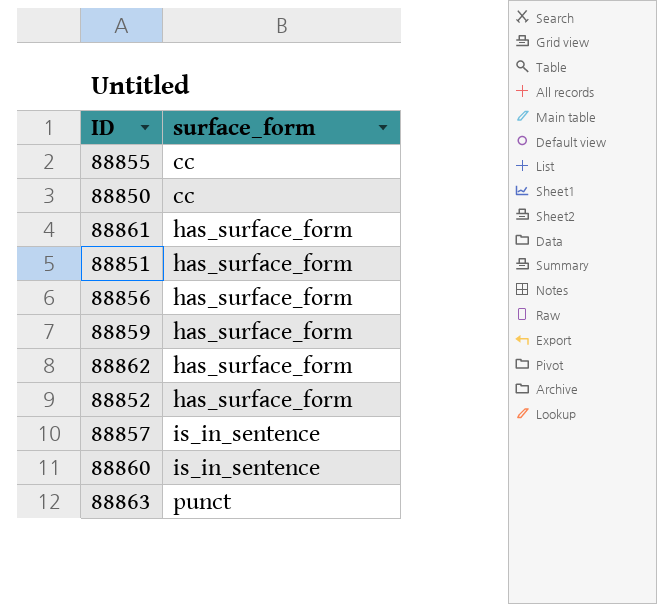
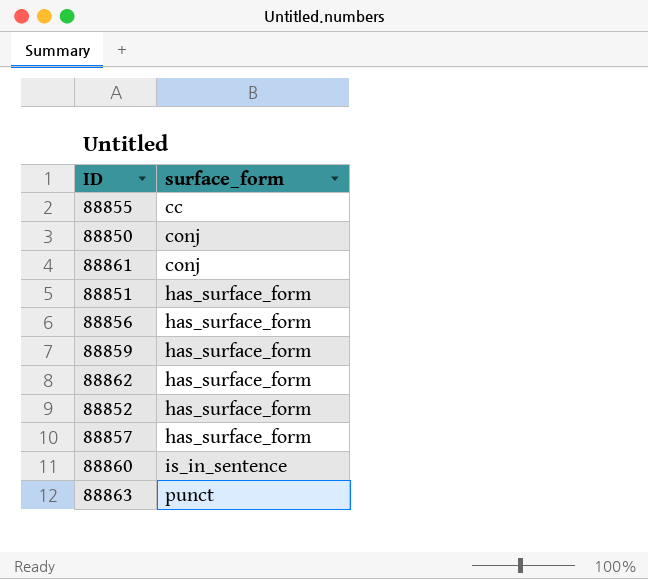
88850 | surface_form: cc -> conj
88861 | surface_form: has_surface_form -> conj
88857 | surface_form: is_in_sentence -> has_surface_form

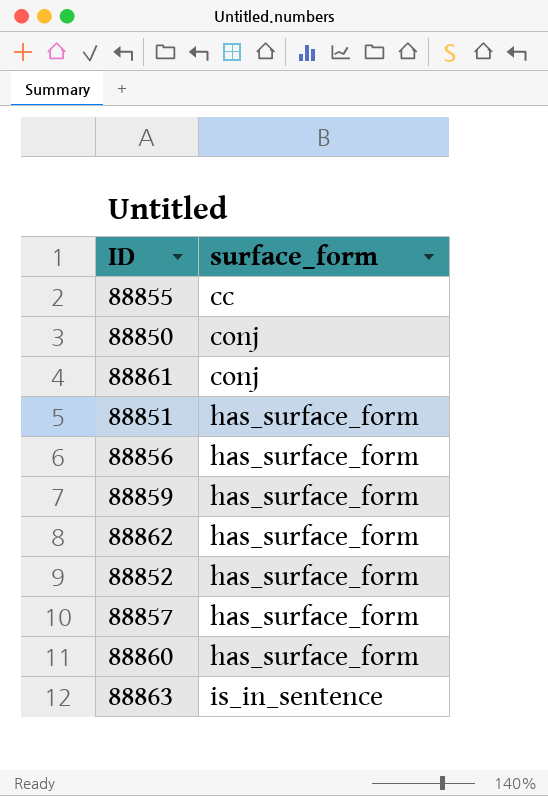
88860 | surface_form: is_in_sentence -> has_surface_form
88863 | surface_form: punct -> is_in_sentence

